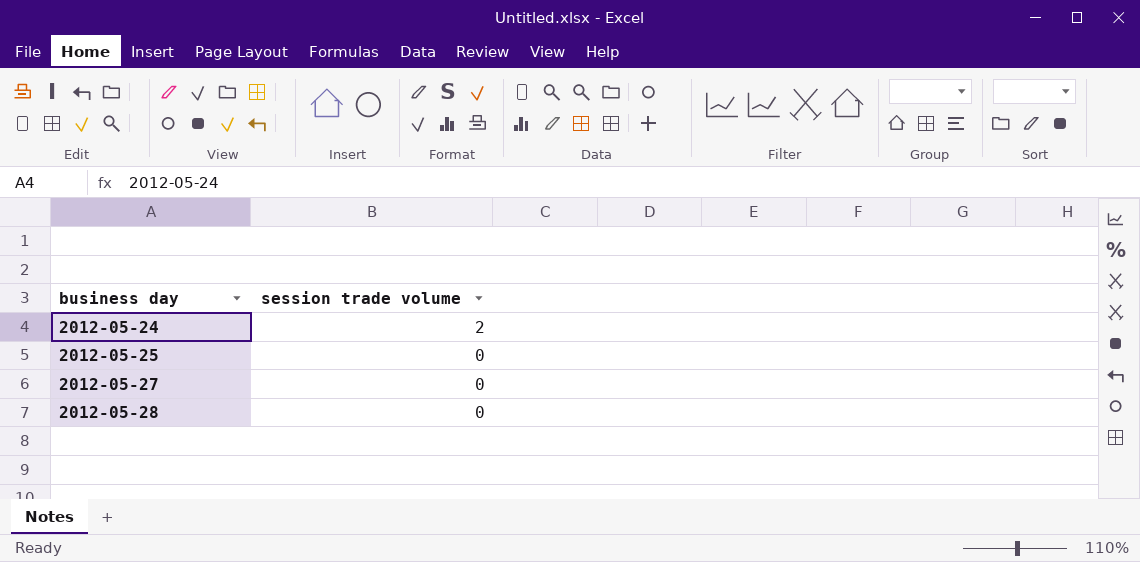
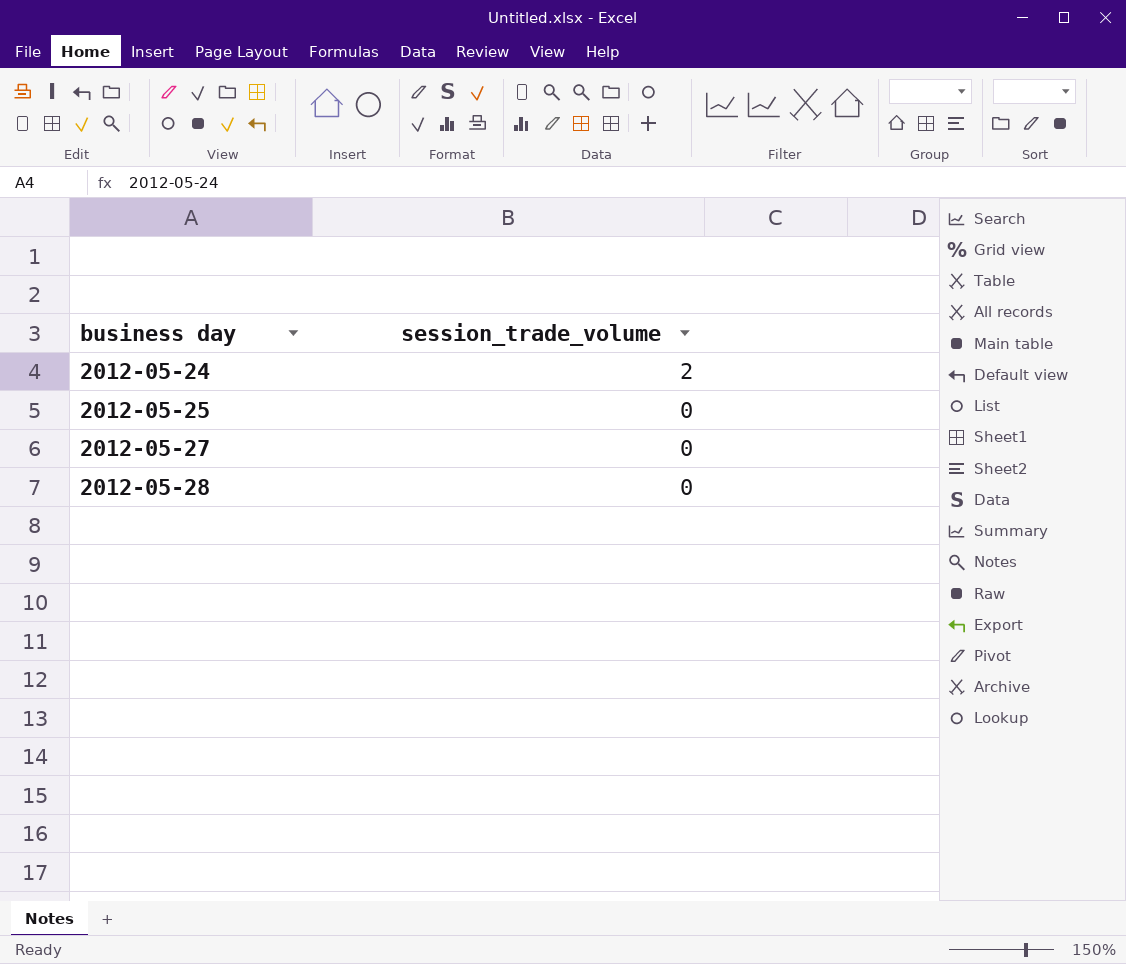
column name: session trade volume -> session_trade_volume

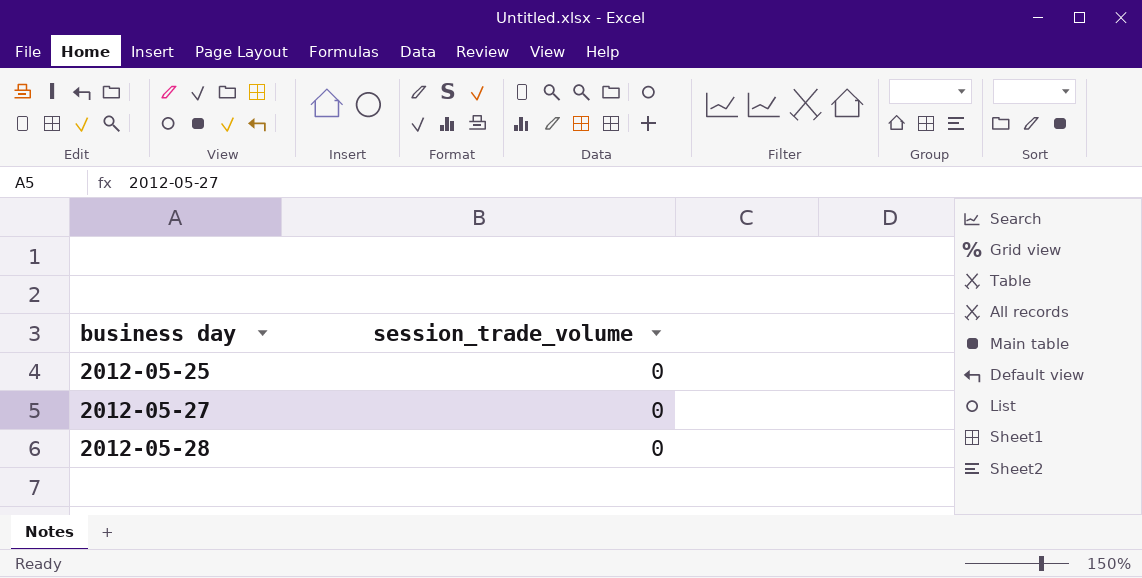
row 2012-05-24: 2 -> none

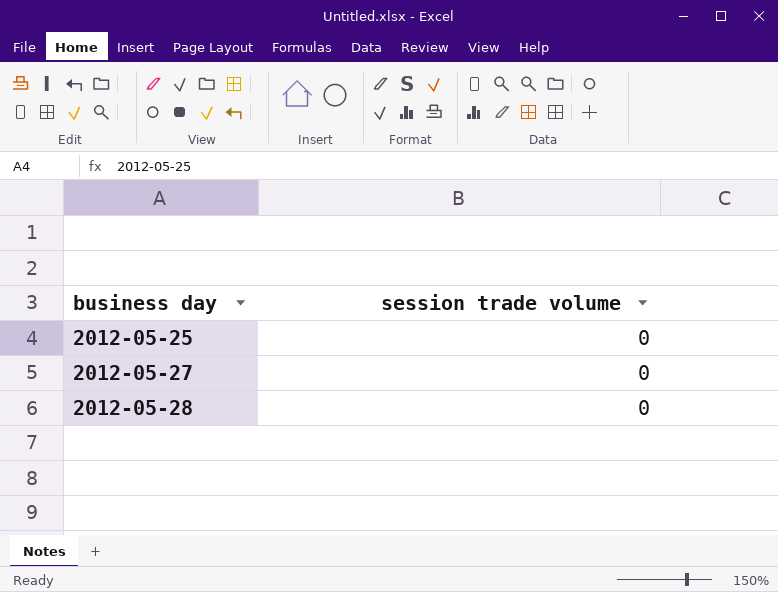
column name: session_trade_volume -> session trade volume

